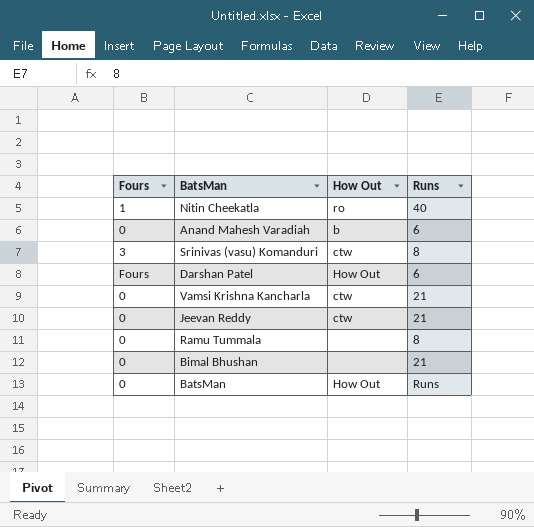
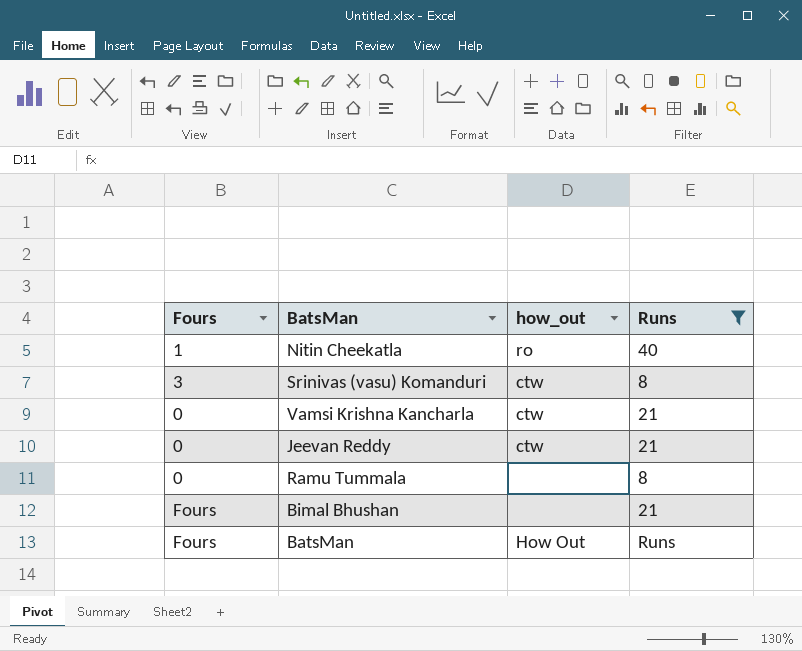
filter: none -> Runs != 6
column name: How Out -> how_out
Bimal Bhushan | Fours: 0 -> Fours
BatsMan | Fours: 0 -> Fours

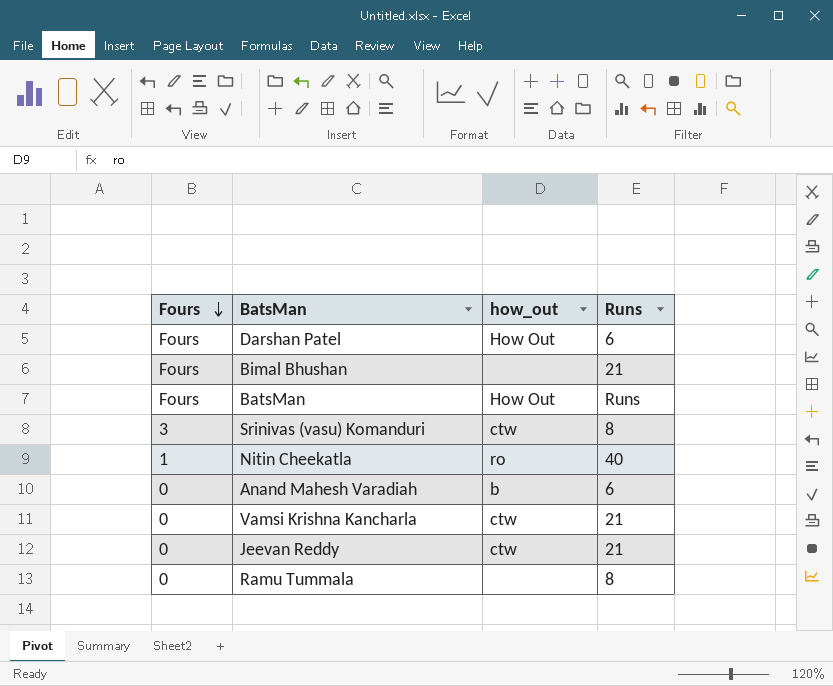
filter: Runs != 6 -> none
row order: none -> Fours descending

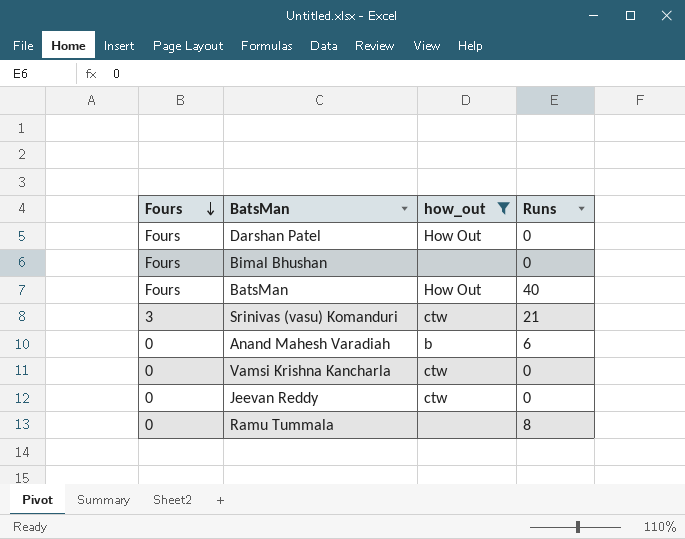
filter: none -> how_out != ro
Darshan Patel | Runs: 6 -> 0
Bimal Bhushan | Runs: 21 -> 0
BatsMan | Runs: Runs -> 40
Srinivas (vasu) Komanduri | Runs: 8 -> 21
Vamsi Krishna Kancharla | Runs: 21 -> 0
Jeevan Reddy | Runs: 21 -> 0

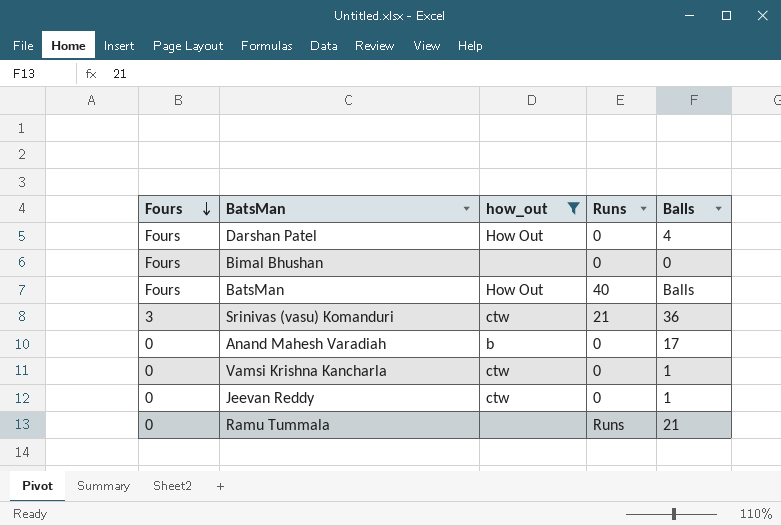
column Balls | position: none -> 5
Anand Mahesh Varadiah | Runs: 6 -> 0
Ramu Tummala | Runs: 8 -> Runs

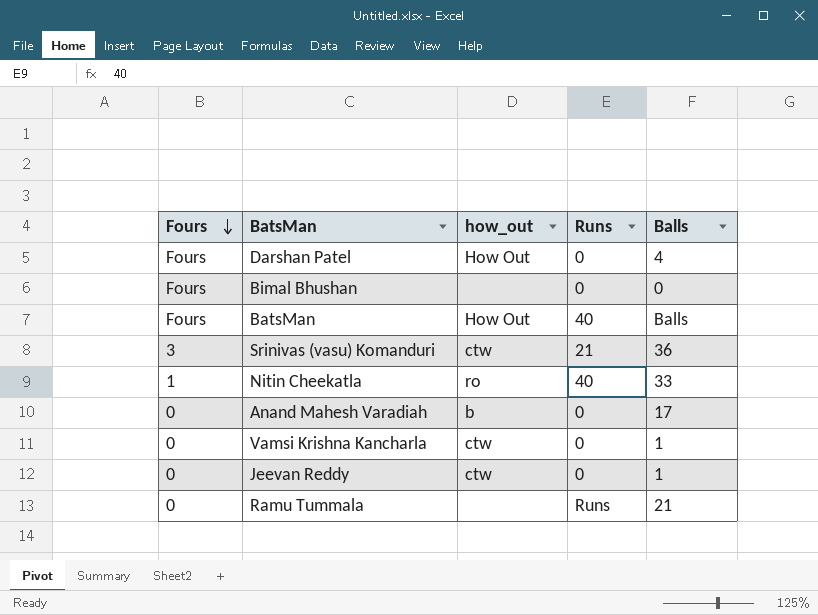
filter: how_out != ro -> none

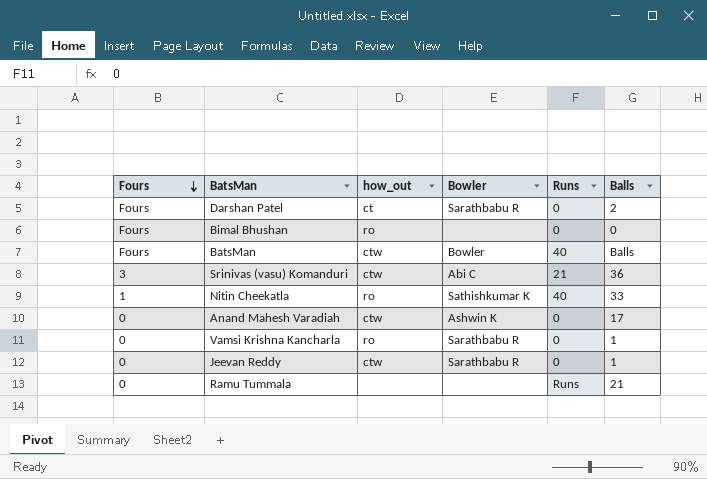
column Bowler | position: none -> 4
Darshan Patel | how_out: How Out -> ct
Darshan Patel | Balls: 4 -> 2
Bimal Bhushan | how_out: none -> ro
BatsMan | how_out: How Out -> ctw
Anand Mahesh Varadiah | how_out: b -> ctw
Vamsi Krishna Kancharla | how_out: ctw -> ro

